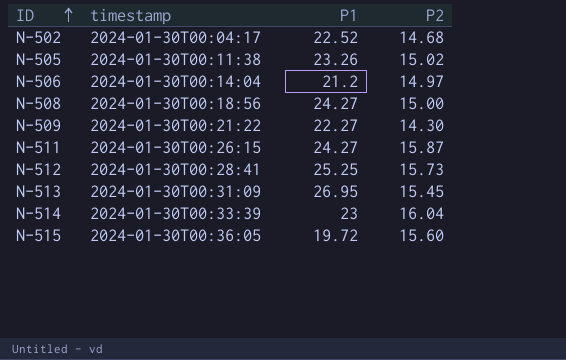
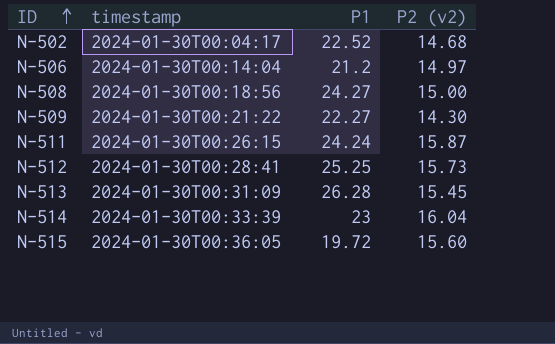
column name: P2 -> P2 (v2)
row N-505: 2024-01-30T00:11:38 | 23.26 | 15.02 -> none
N-511 | P1: 24.27 -> 24.24
N-513 | P1: 26.95 -> 26.28

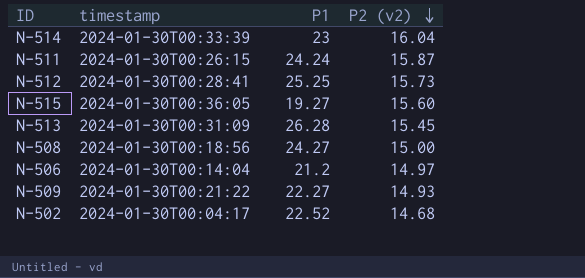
row order: ID ascending -> P2 (v2) descending
N-515 | P1: 19.72 -> 19.27
N-509 | P2 (v2): 14.30 -> 14.93

